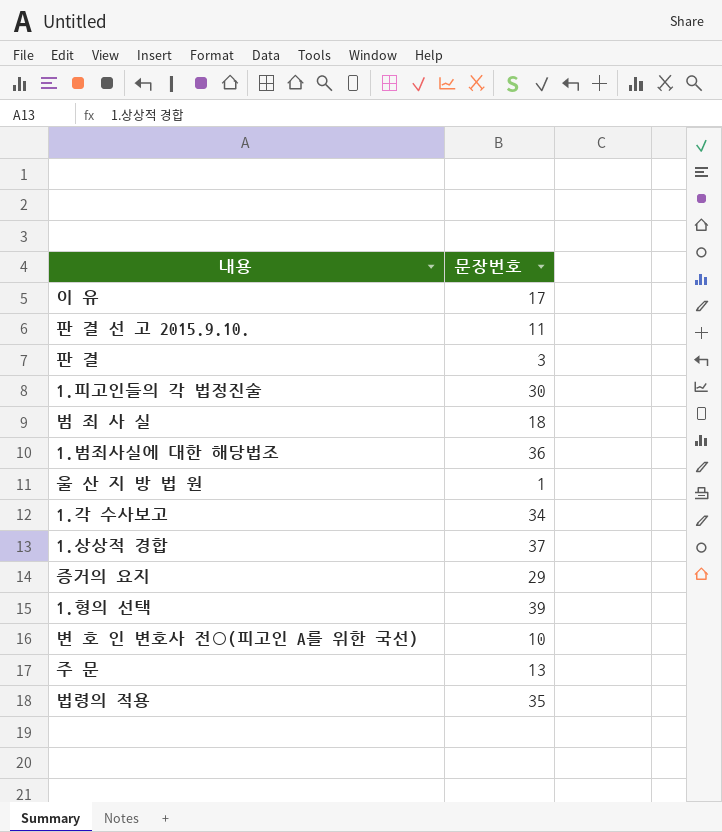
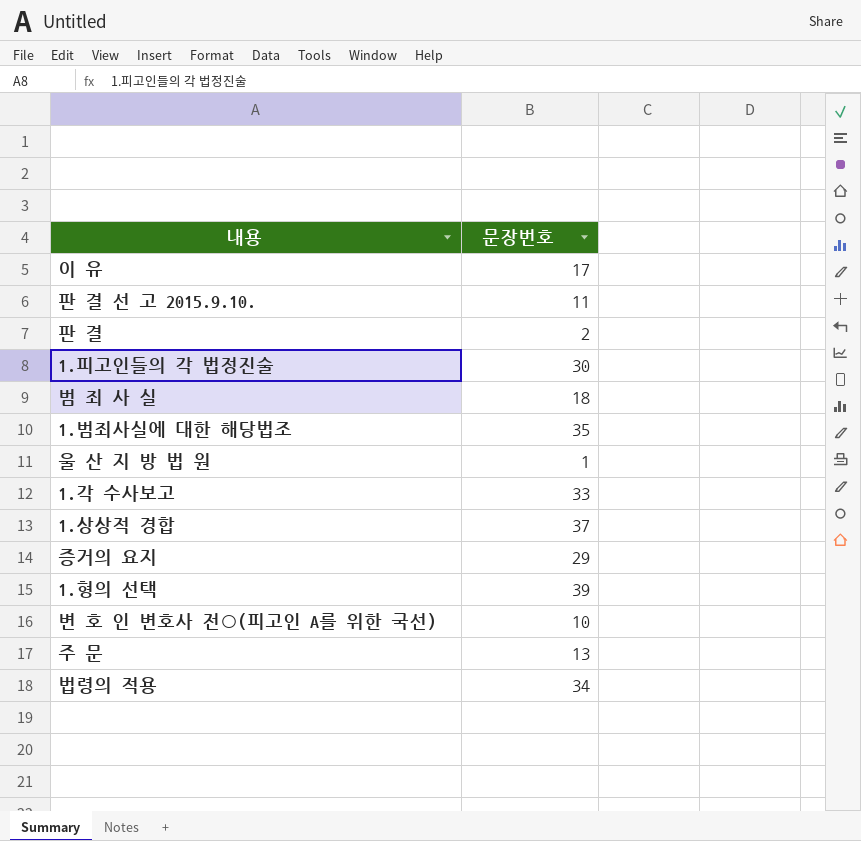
판 결 | 문장번호: 3 -> 2
1.범죄사실에 대한 해당법조 | 문장번호: 36 -> 35
1.각 수사보고 | 문장번호: 34 -> 33
법령의 적용 | 문장번호: 35 -> 34

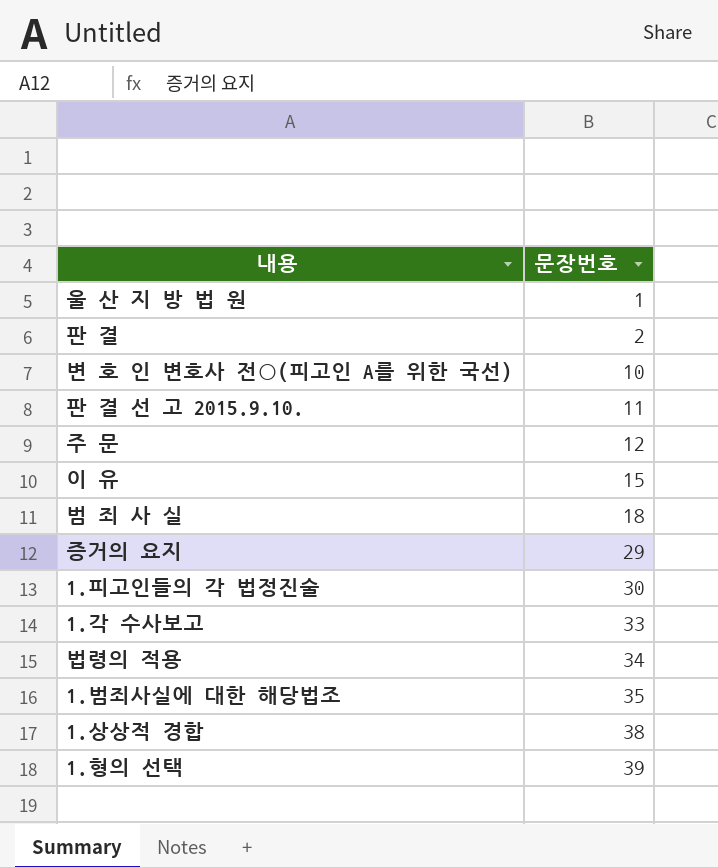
row order: none -> 문장번호 ascending
주 문 | 문장번호: 13 -> 12
이 유 | 문장번호: 17 -> 15
1.상상적 경합 | 문장번호: 37 -> 38

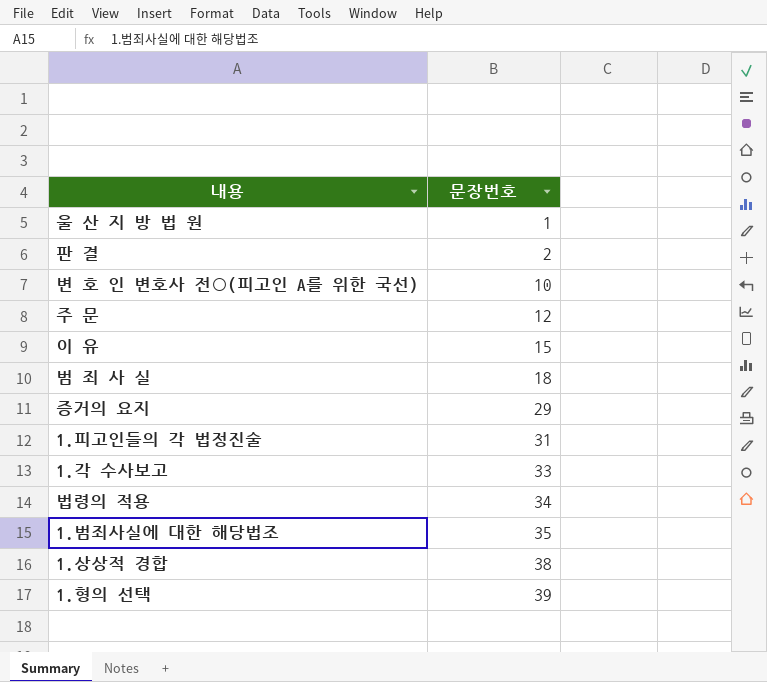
row 판 결 선 고 2015.9.10.: 11 -> none
1.피고인들의 각 법정진술 | 문장번호: 30 -> 31

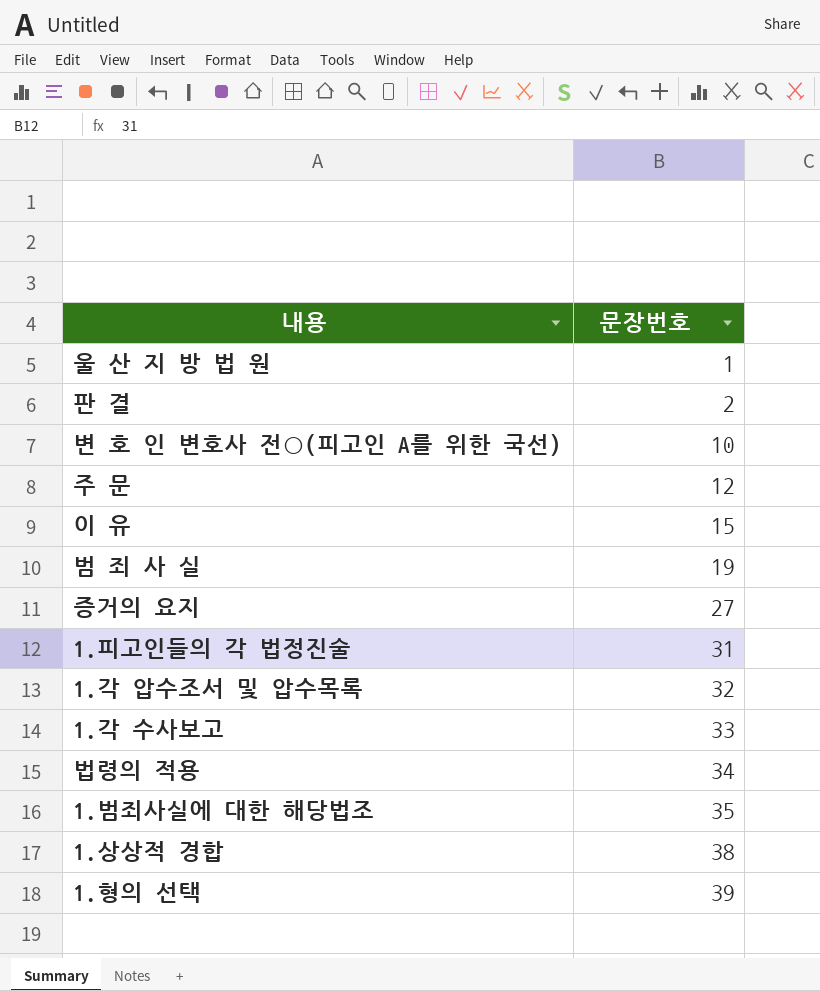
범 죄 사 실 | 문장번호: 18 -> 19
증거의 요지 | 문장번호: 29 -> 27
row 1.각 압수조서 및 압수목록: none -> 32

